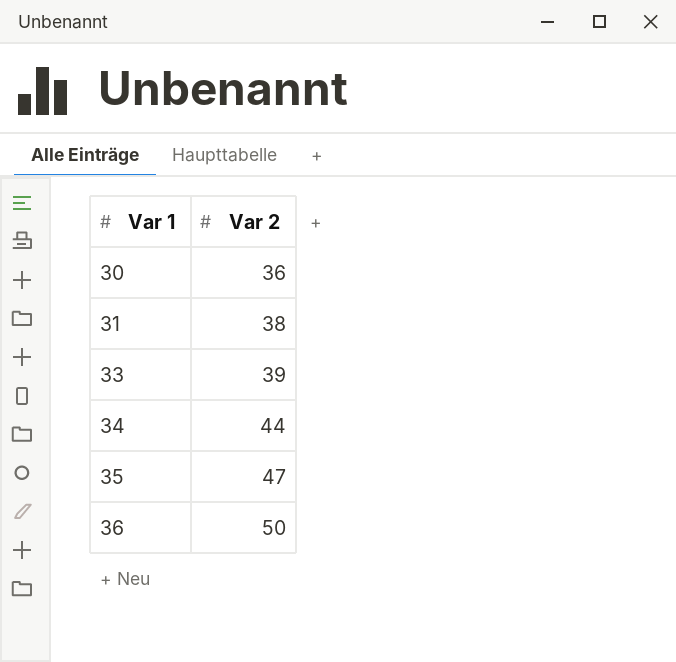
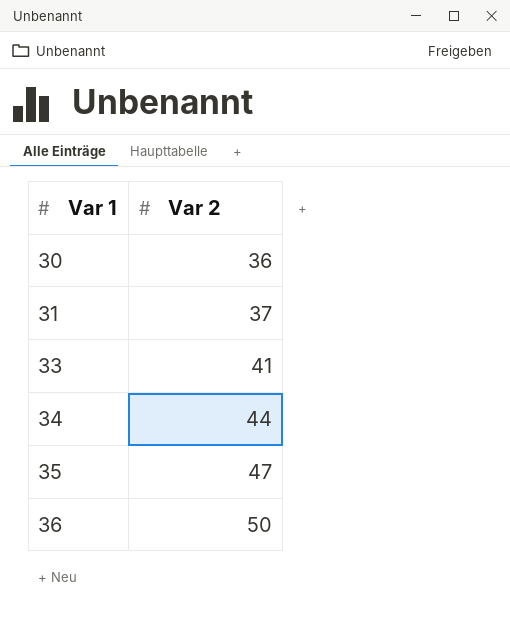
31 | Var 2: 38 -> 37
33 | Var 2: 39 -> 41

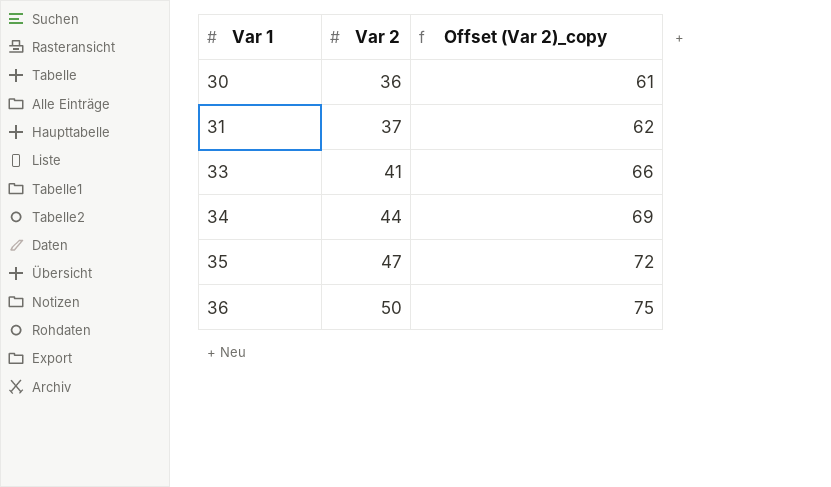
column Offset (Var 2)_copy | formula: none -> [Var 2] + 25

